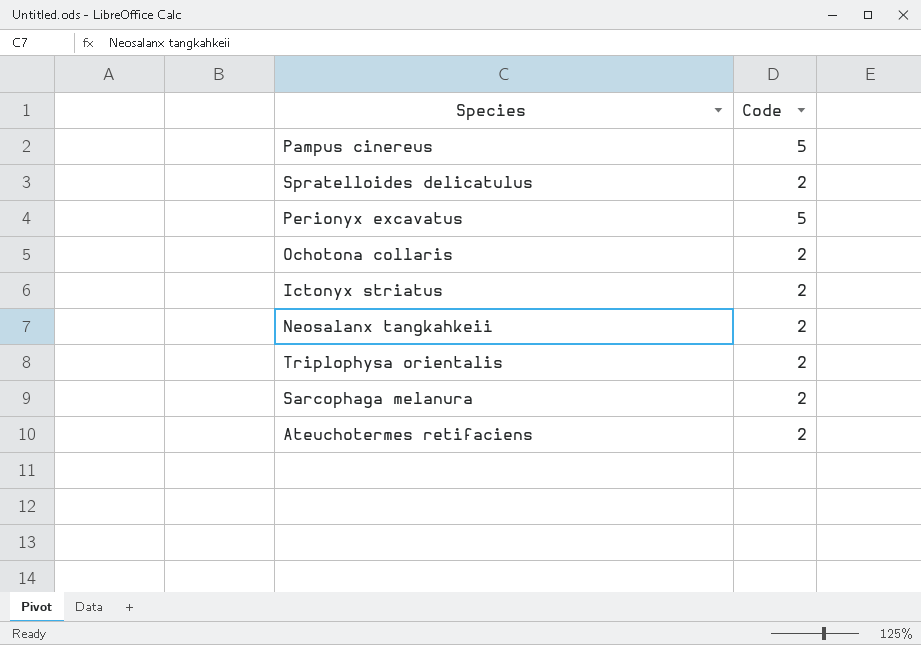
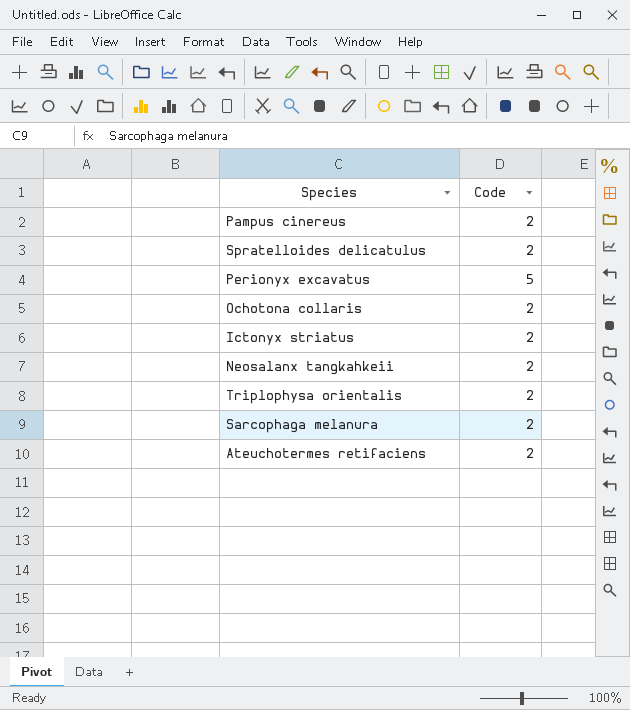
Pampus cinereus | Code: 5 -> 2

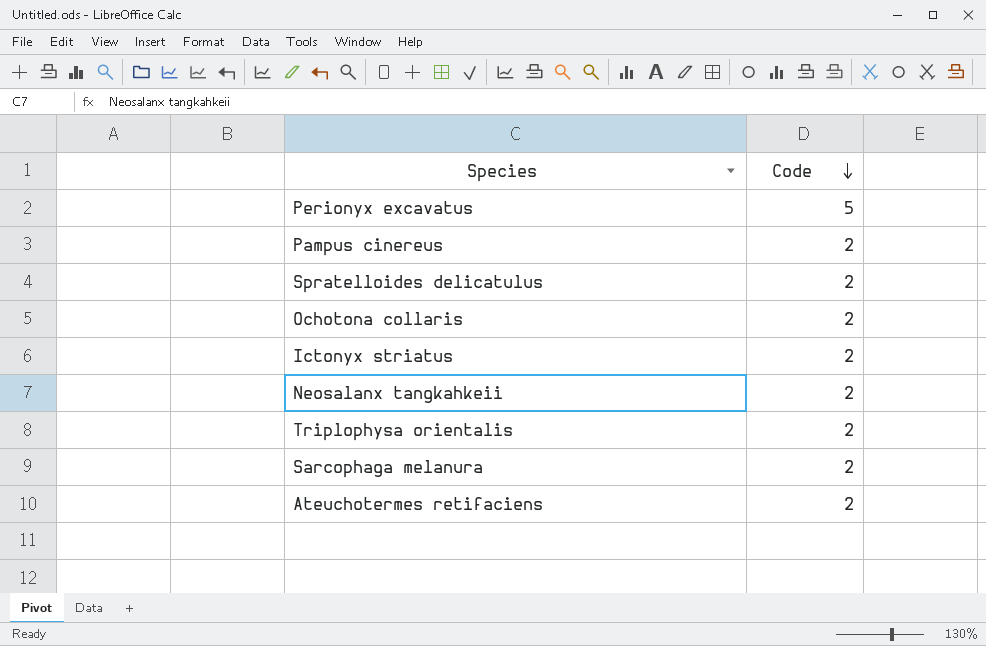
row order: none -> Code descending

